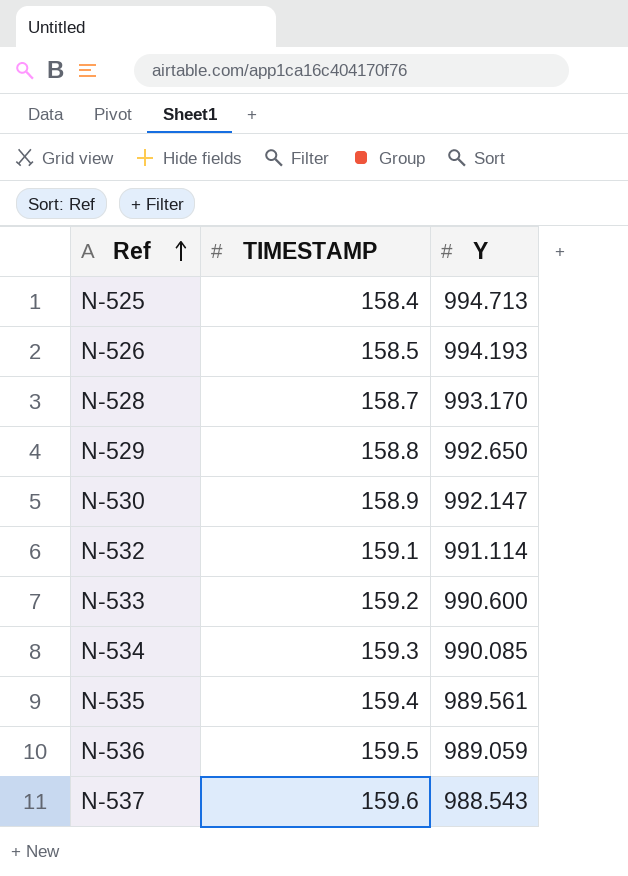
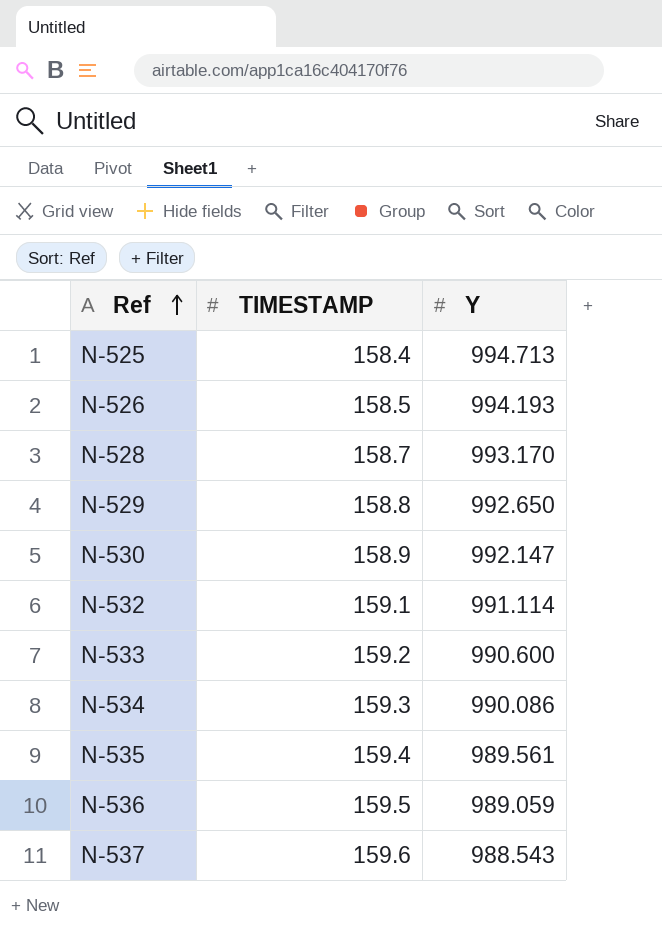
N-534 | Y: 990.085 -> 990.086

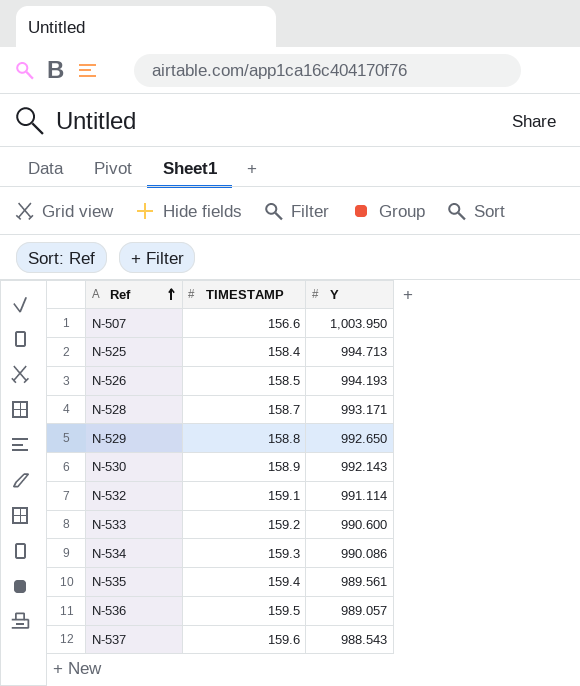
row N-507: none -> 156.6 | 1,003.950
N-528 | Y: 993.170 -> 993.171
N-530 | Y: 992.147 -> 992.143
N-536 | Y: 989.059 -> 989.057

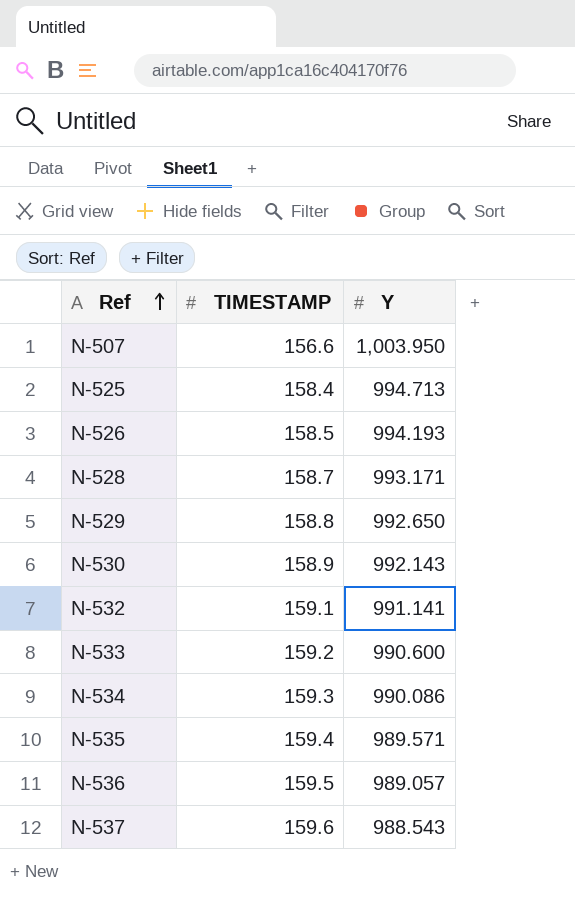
N-532 | Y: 991.114 -> 991.141
N-535 | Y: 989.561 -> 989.571

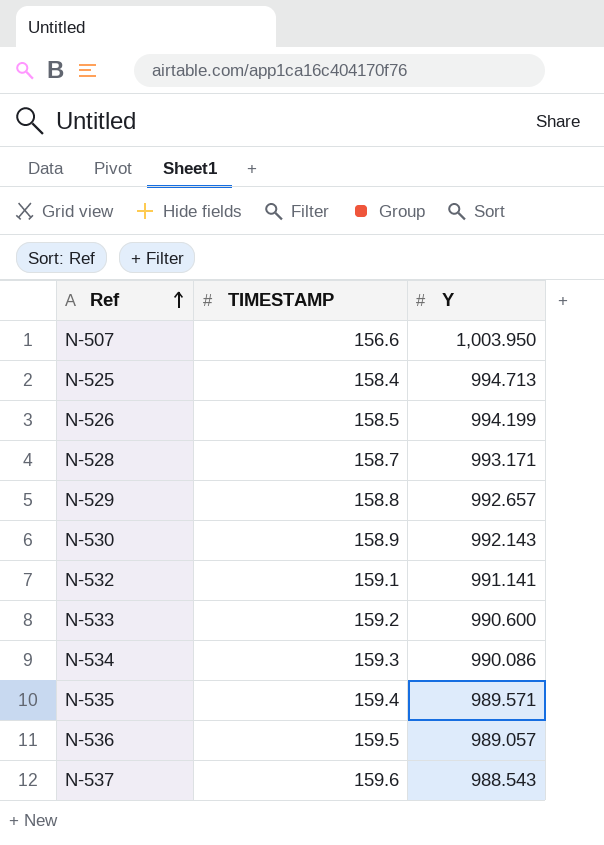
N-526 | Y: 994.193 -> 994.199
N-529 | Y: 992.650 -> 992.657

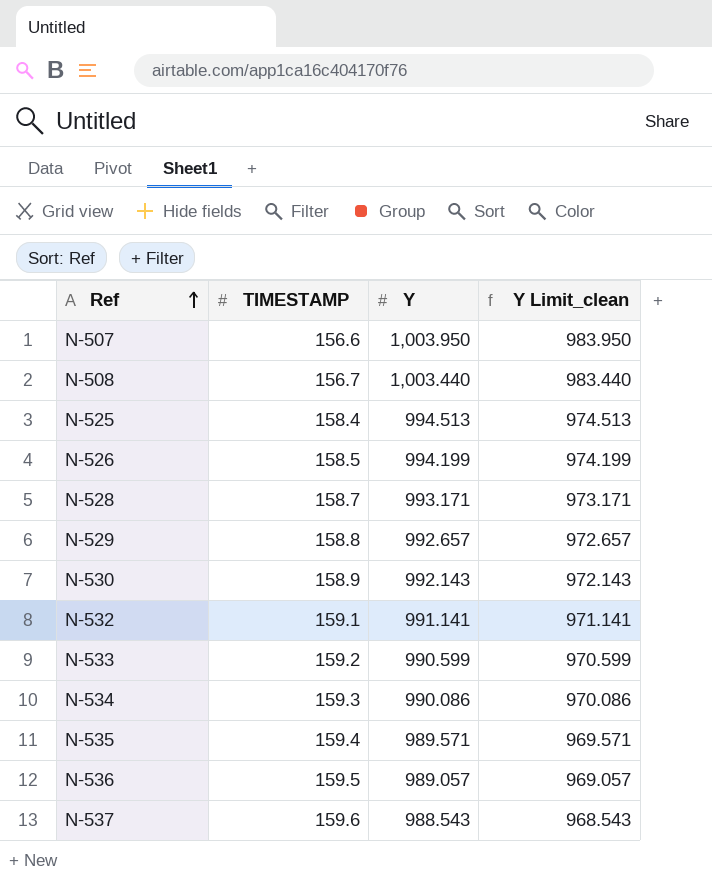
column Y Limit_clean | formula: none -> [Y] - 20
row N-508: none -> 156.7 | 1,003.440 | 983.440
N-525 | Y: 994.713 -> 994.513
N-533 | Y: 990.600 -> 990.599

